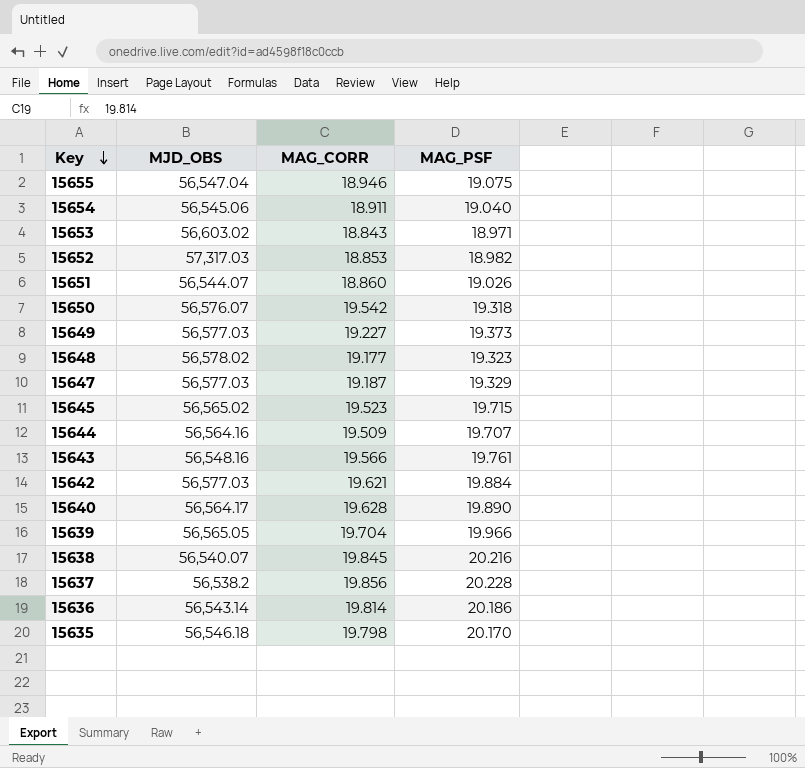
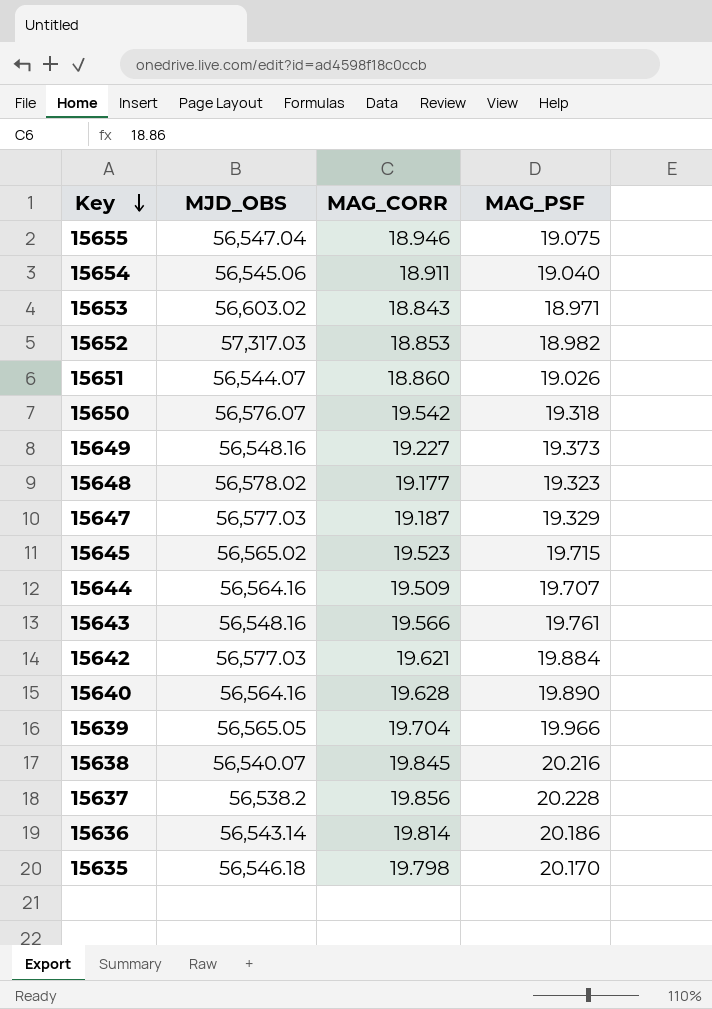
15649 | MJD_OBS: 56,577.03 -> 56,548.16
15640 | MJD_OBS: 56,564.17 -> 56,564.16

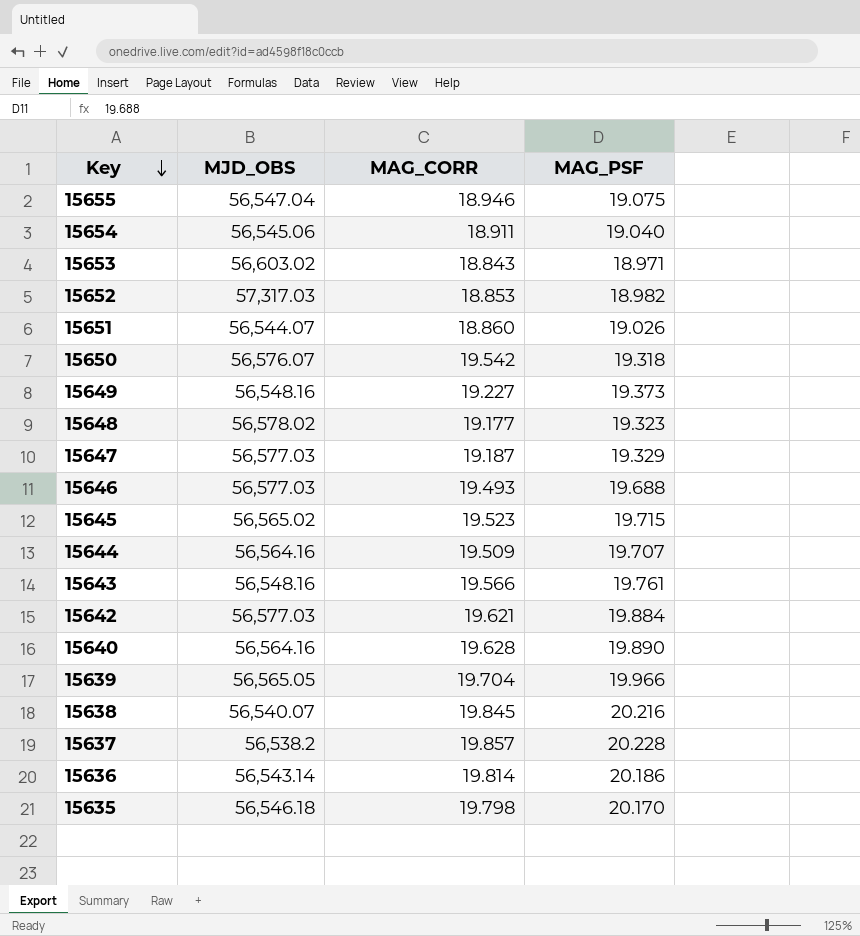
row 15646: none -> 56,577.03 | 19.493 | 19.688
15637 | MAG_CORR: 19.856 -> 19.857

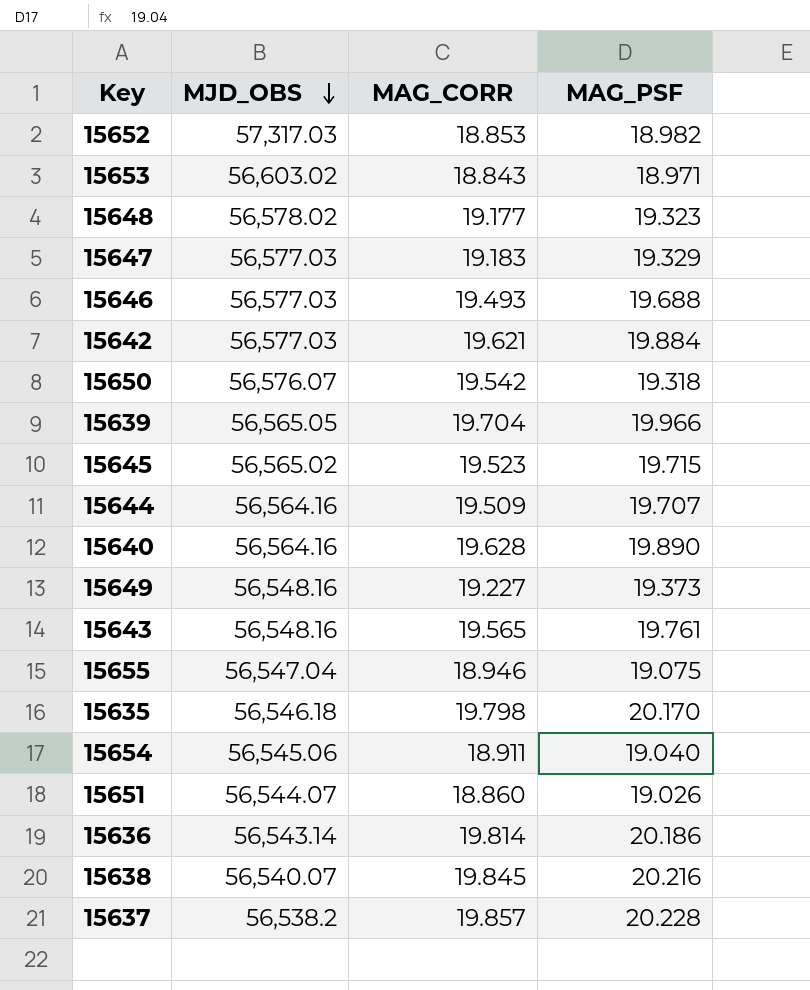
row order: Key descending -> MJD_OBS descending
15647 | MAG_CORR: 19.187 -> 19.183
15643 | MAG_CORR: 19.566 -> 19.565

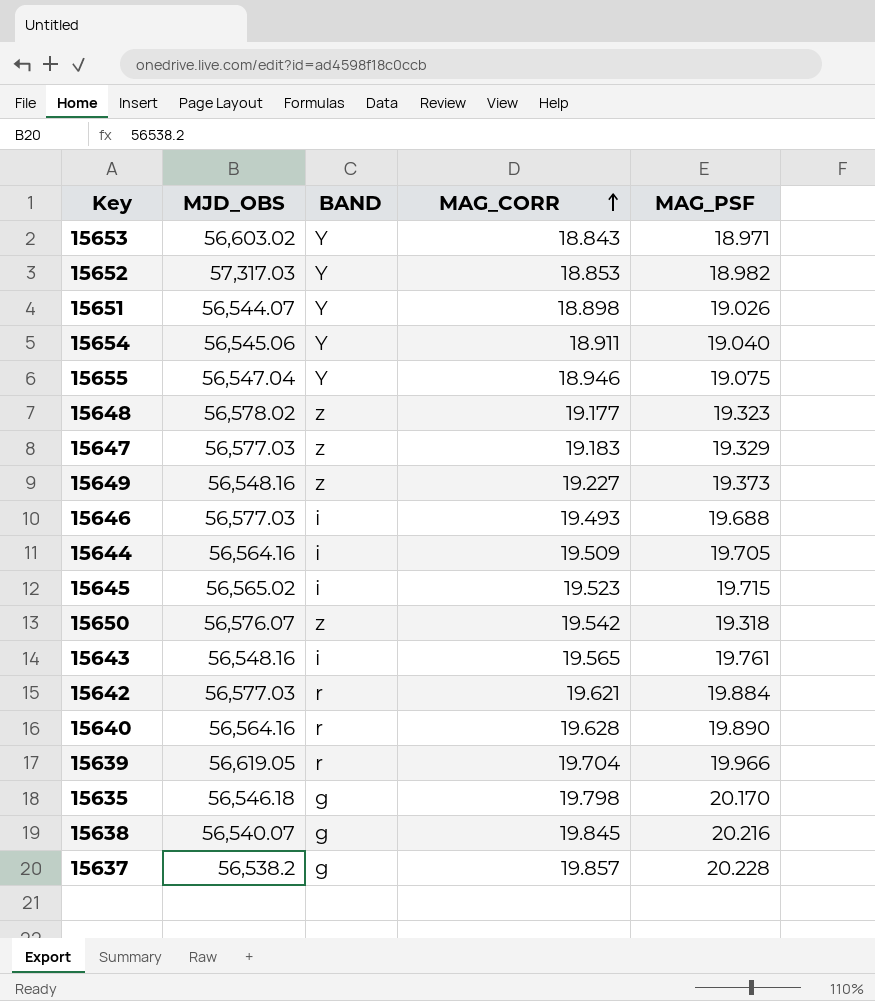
row order: MJD_OBS descending -> MAG_CORR ascending
column BAND | position: none -> 3
row 15636: 56,543.14 | 19.814 | 20.186 -> none
15651 | MAG_CORR: 18.860 -> 18.898
15644 | MAG_PSF: 19.707 -> 19.705
15639 | MJD_OBS: 56,565.05 -> 56,619.05

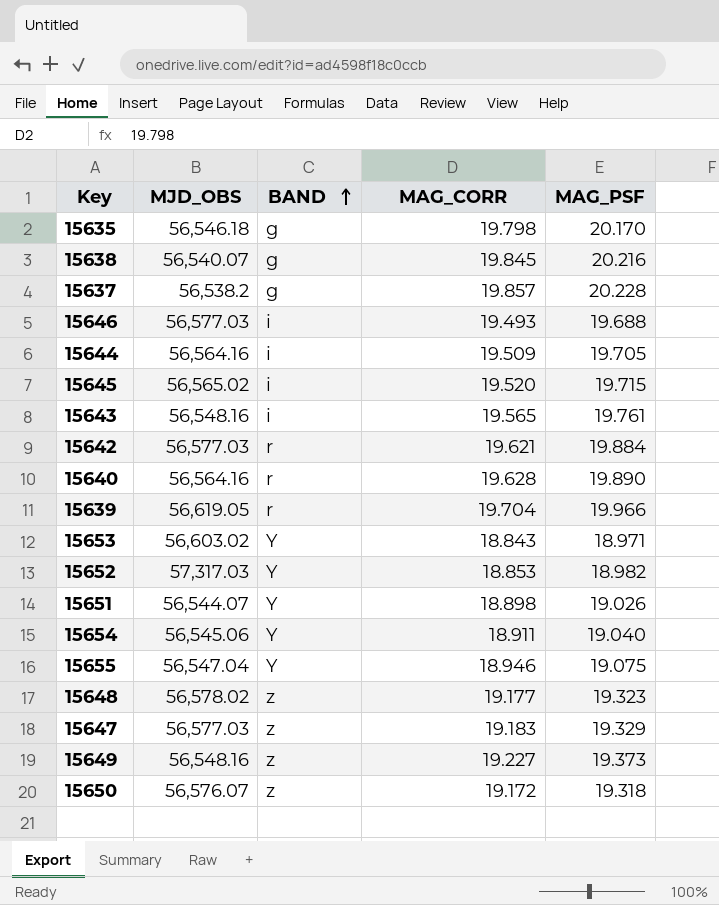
row order: MAG_CORR ascending -> BAND ascending
15645 | MAG_CORR: 19.523 -> 19.520
15650 | MAG_CORR: 19.542 -> 19.172

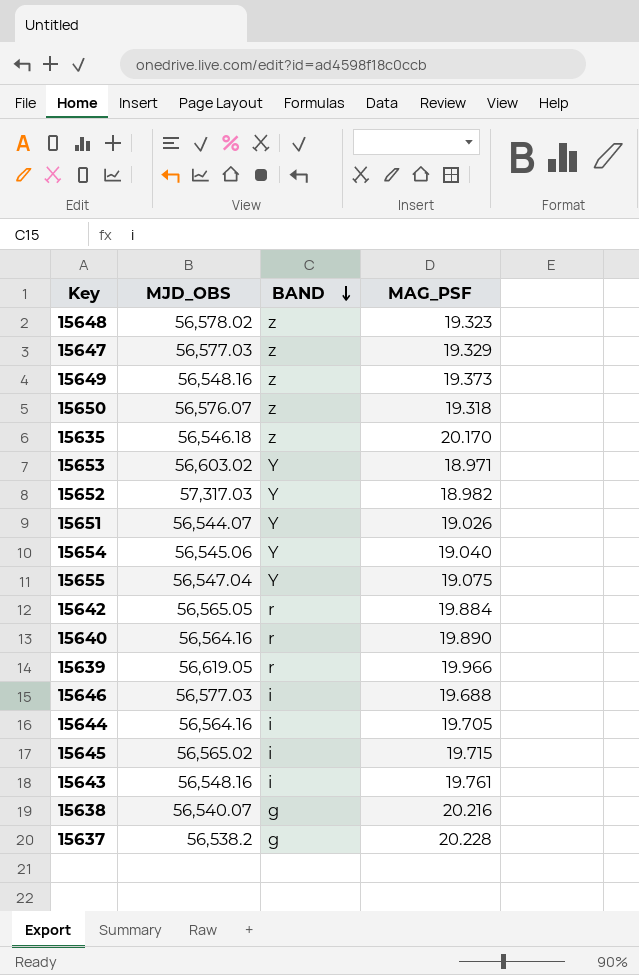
row order: BAND ascending -> BAND descending
column MAG_CORR | position: 4 -> none
15635 | BAND: g -> z
15642 | MJD_OBS: 56,577.03 -> 56,565.05

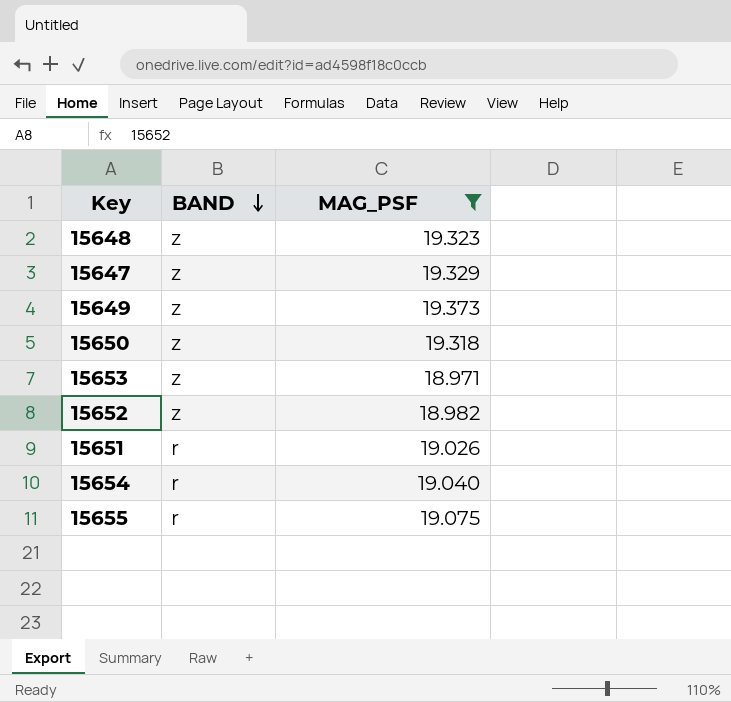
filter: none -> MAG_PSF <= 19.373
column MJD_OBS | position: 2 -> none
15653 | BAND: Y -> z
15652 | BAND: Y -> z
15651 | BAND: Y -> r
15654 | BAND: Y -> r
15655 | BAND: Y -> r

